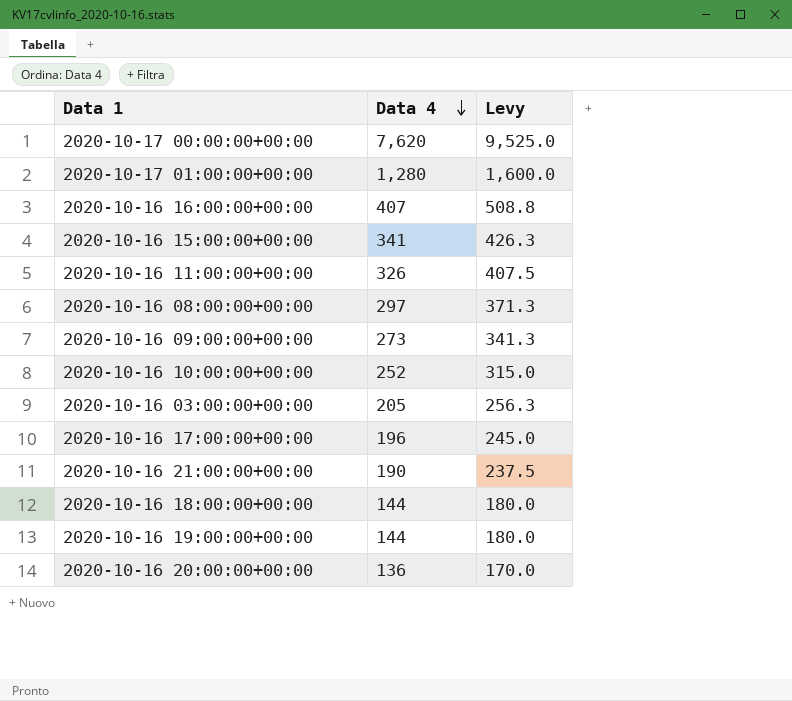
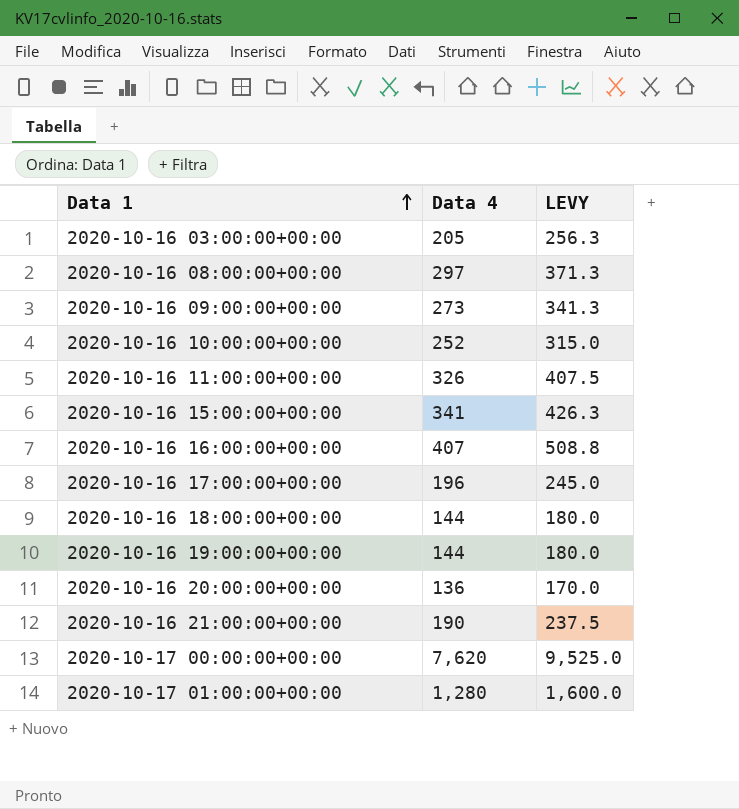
row order: Data 4 descending -> Data 1 ascending
column name: Levy -> LEVY

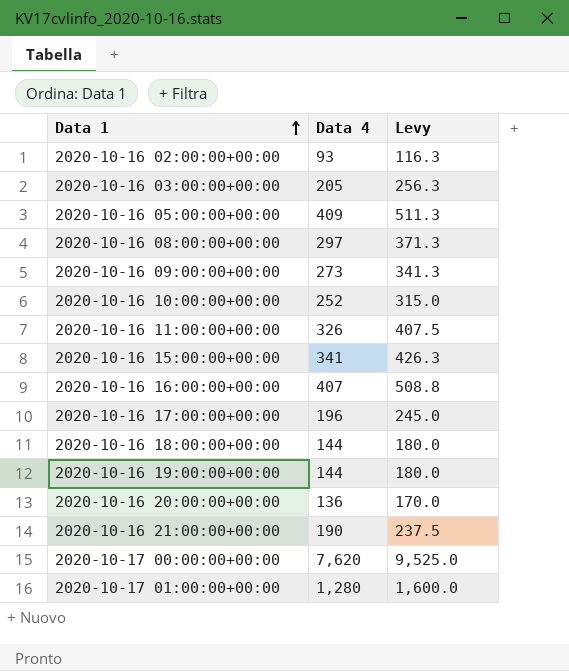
column name: LEVY -> Levy
row 2020-10-16 02:00:00+00:00: none -> 93 | 116.3
row 2020-10-16 05:00:00+00:00: none -> 409 | 511.3

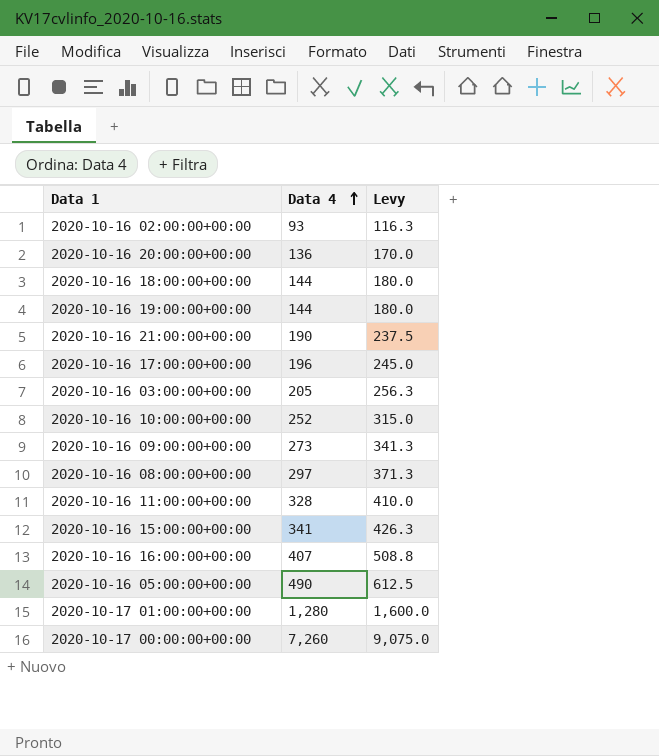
row order: Data 1 ascending -> Data 4 ascending
2020-10-16 11:00:00+00:00 | Data 4: 326 -> 328
2020-10-16 11:00:00+00:00 | Levy: 407.5 -> 410.0
2020-10-16 05:00:00+00:00 | Data 4: 409 -> 490
2020-10-16 05:00:00+00:00 | Levy: 511.3 -> 612.5
2020-10-17 00:00:00+00:00 | Data 4: 7,620 -> 7,260
2020-10-17 00:00:00+00:00 | Levy: 9,525.0 -> 9,075.0

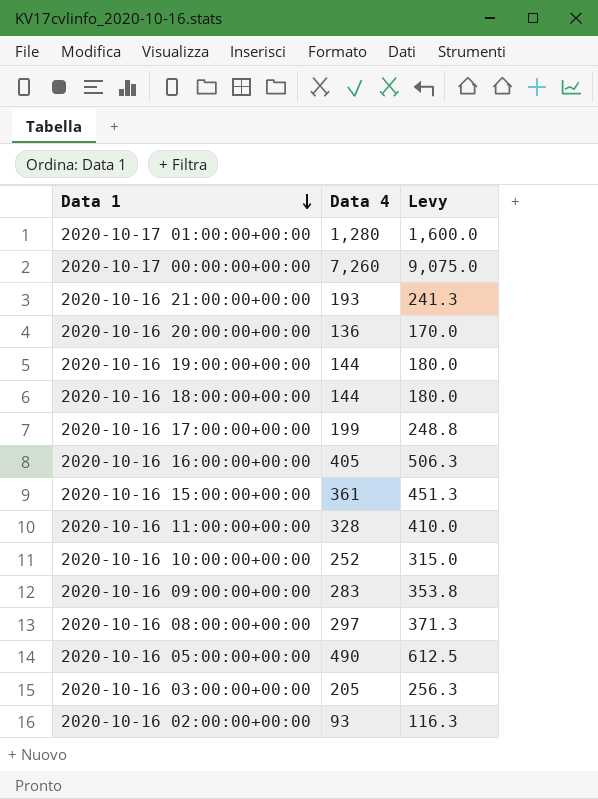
row order: Data 4 ascending -> Data 1 descending
2020-10-16 21:00:00+00:00 | Data 4: 190 -> 193
2020-10-16 21:00:00+00:00 | Levy: 237.5 -> 241.3
2020-10-16 17:00:00+00:00 | Data 4: 196 -> 199
2020-10-16 17:00:00+00:00 | Levy: 245.0 -> 248.8
2020-10-16 16:00:00+00:00 | Data 4: 407 -> 405
2020-10-16 16:00:00+00:00 | Levy: 508.8 -> 506.3
2020-10-16 15:00:00+00:00 | Data 4: 341 -> 361
2020-10-16 15:00:00+00:00 | Levy: 426.3 -> 451.3
2020-10-16 09:00:00+00:00 | Data 4: 273 -> 283
2020-10-16 09:00:00+00:00 | Levy: 341.3 -> 353.8

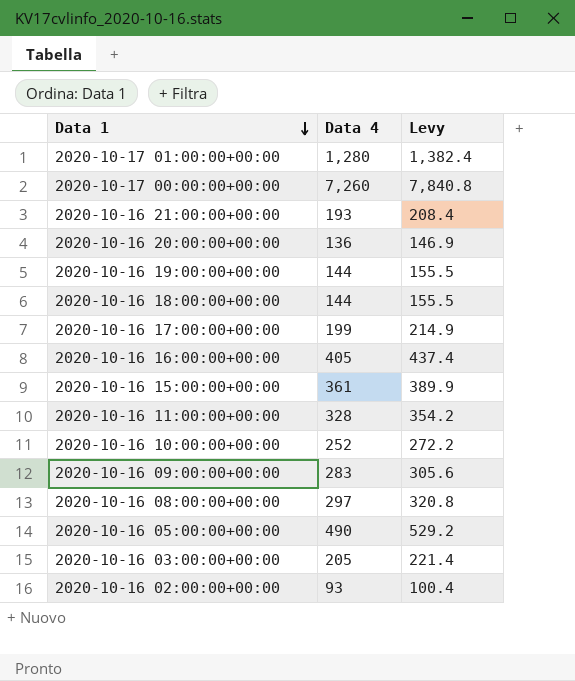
column Levy | formula: [Data 4] * 1.25 -> [Data 4] * 1.08

